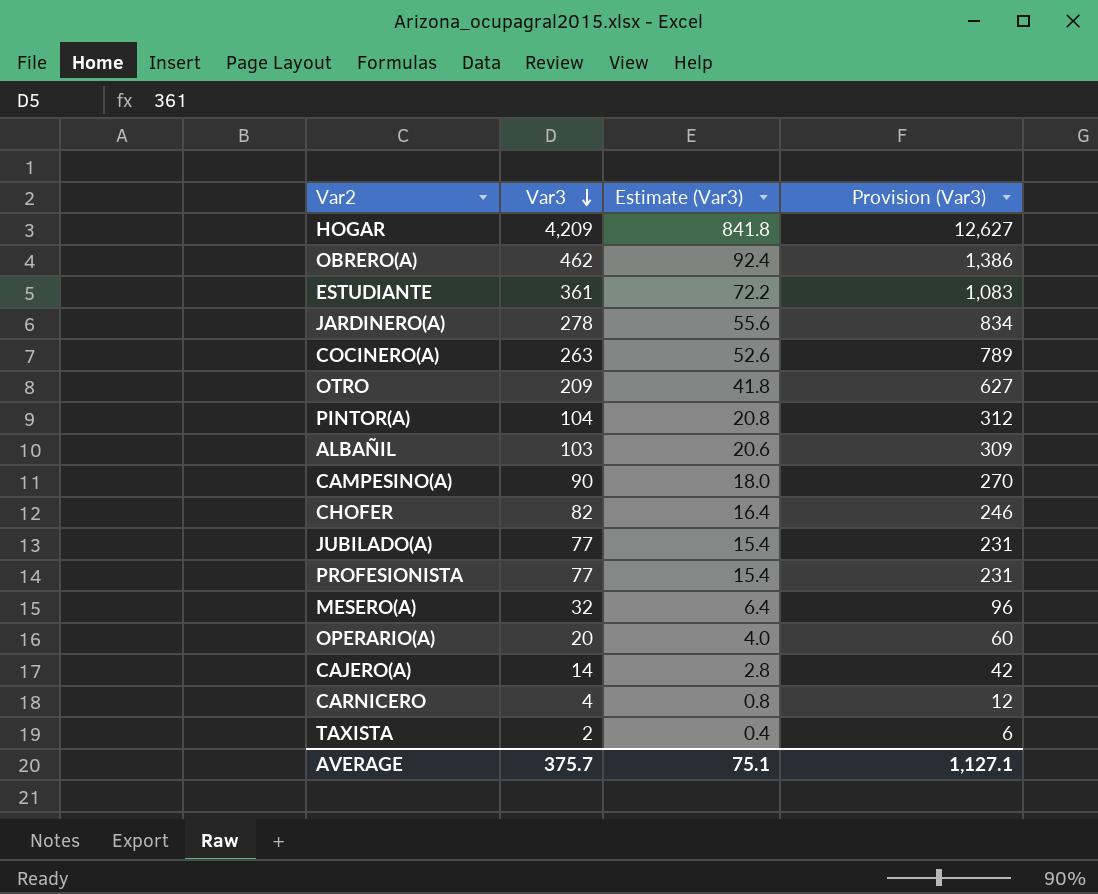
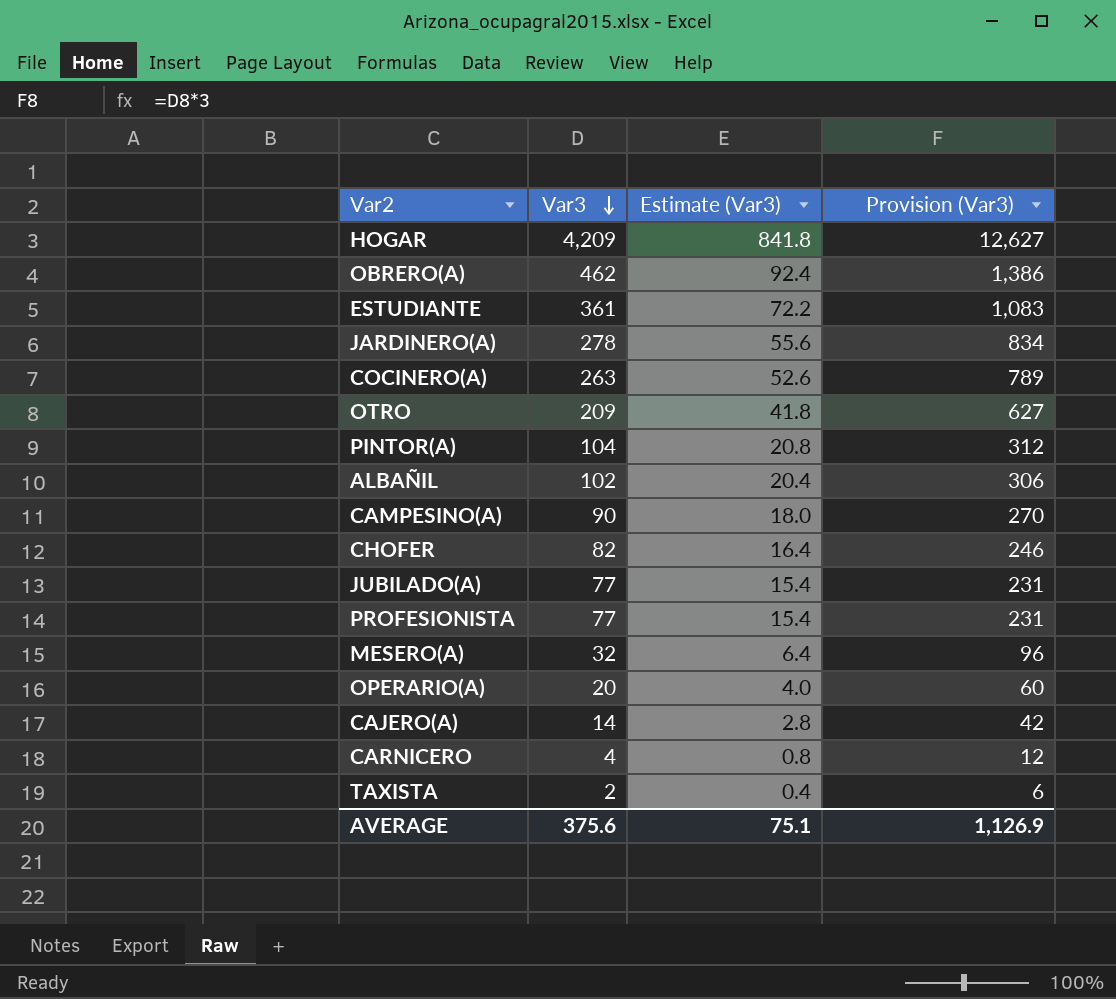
ALBAÑIL | Var3: 103 -> 102
ALBAÑIL | Estimate (Var3): 20.6 -> 20.4
ALBAÑIL | Provision (Var3): 309 -> 306
AVERAGE | Var3: 375.7 -> 375.6
AVERAGE | Provision (Var3): 1,127.1 -> 1,126.9

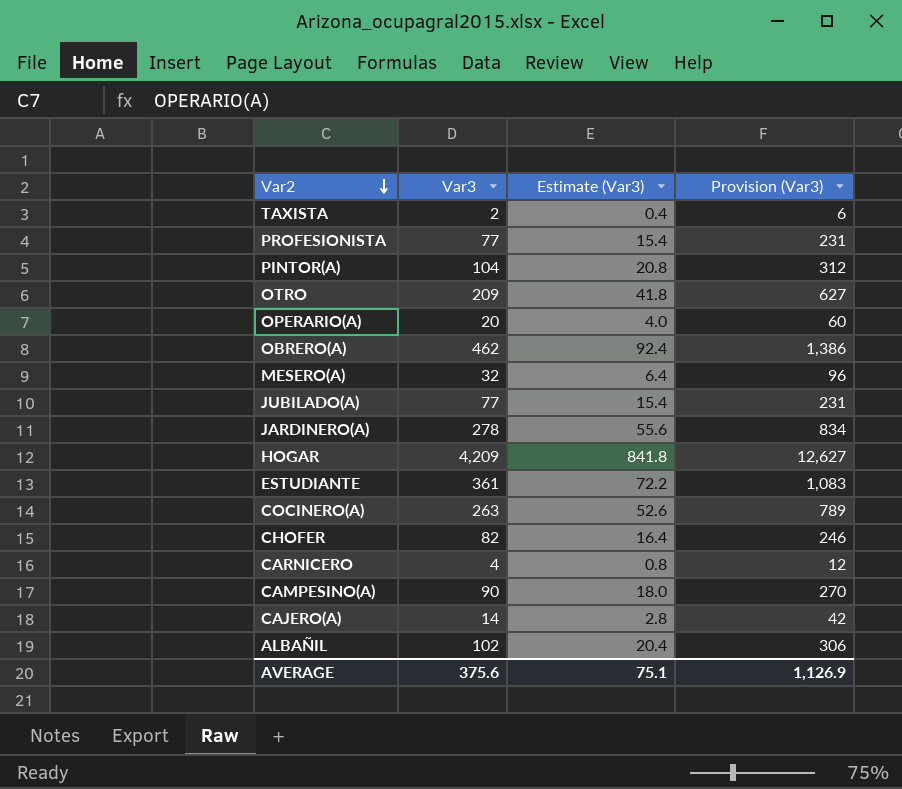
row order: Var3 descending -> Var2 descending

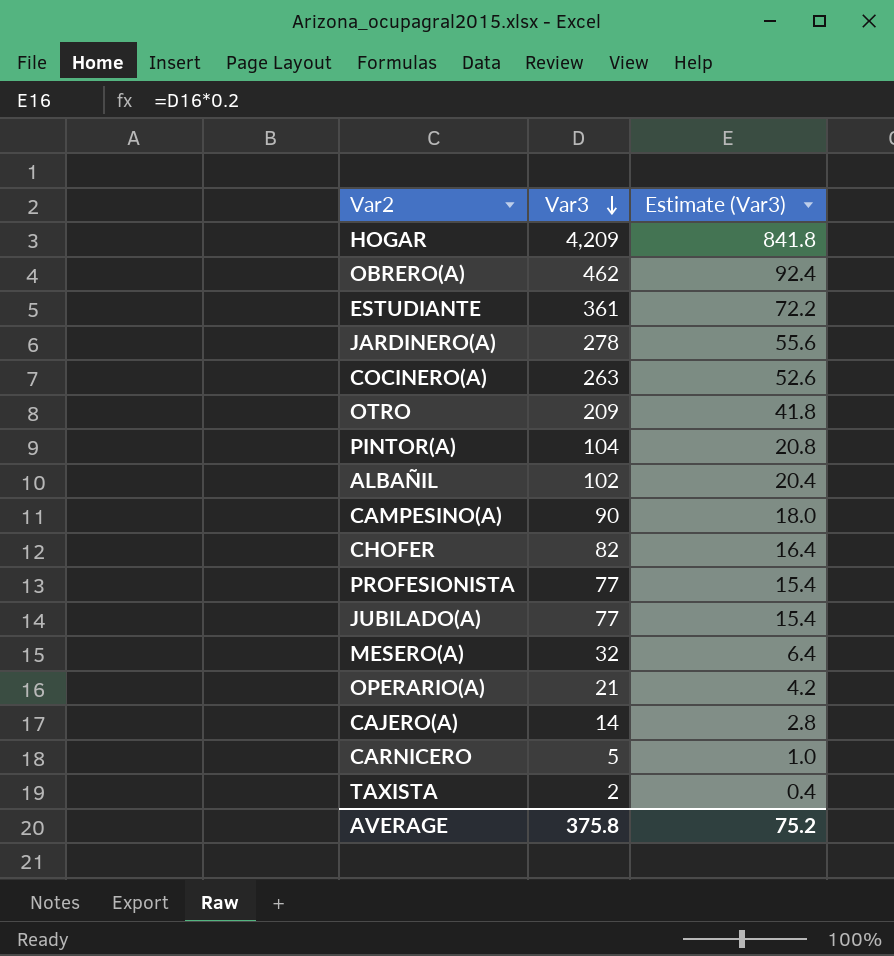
row order: Var2 descending -> Var3 descending
column Provision (Var3) | formula: [Var3] * 3 -> none
OPERARIO(A) | Var3: 20 -> 21
OPERARIO(A) | Estimate (Var3): 4.0 -> 4.2
CARNICERO | Var3: 4 -> 5
CARNICERO | Estimate (Var3): 0.8 -> 1.0
AVERAGE | Var3: 375.6 -> 375.8
AVERAGE | Estimate (Var3): 75.1 -> 75.2

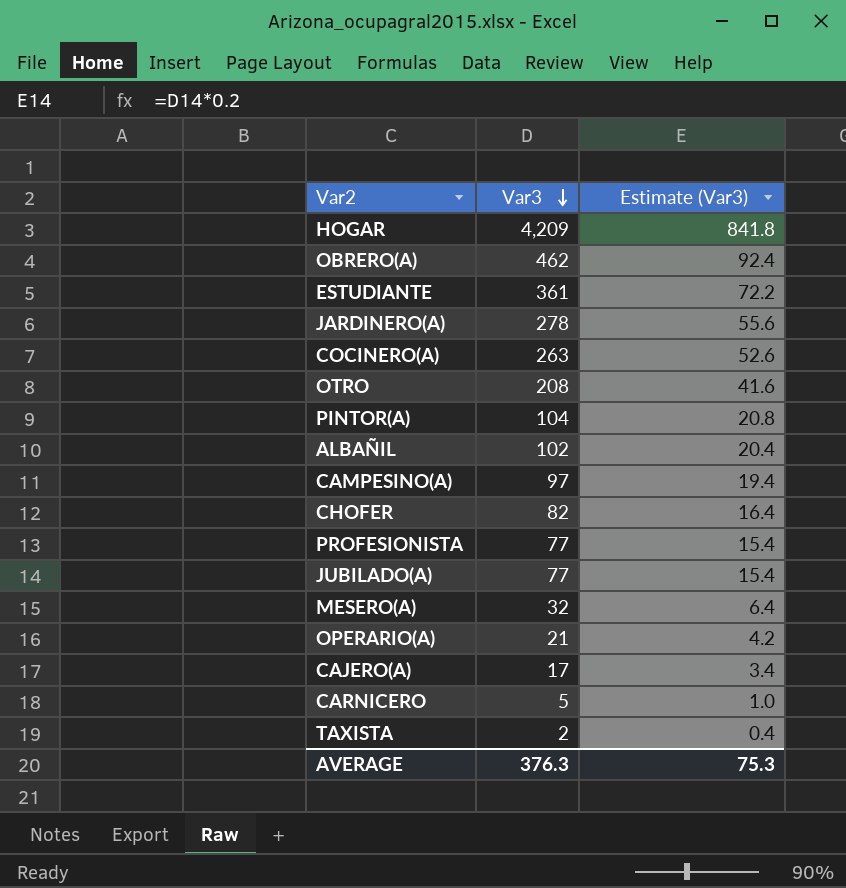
OTRO | Var3: 209 -> 208
OTRO | Estimate (Var3): 41.8 -> 41.6
CAMPESINO(A) | Var3: 90 -> 97
CAMPESINO(A) | Estimate (Var3): 18.0 -> 19.4
CAJERO(A) | Var3: 14 -> 17
CAJERO(A) | Estimate (Var3): 2.8 -> 3.4
AVERAGE | Var3: 375.8 -> 376.3
AVERAGE | Estimate (Var3): 75.2 -> 75.3

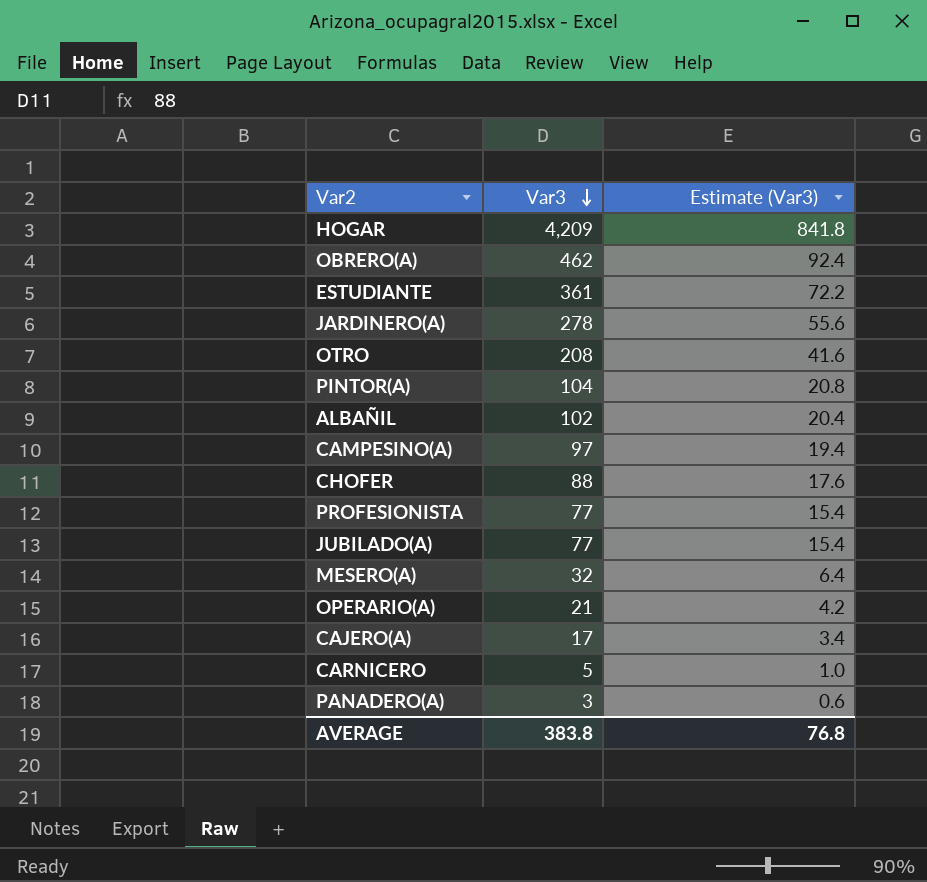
row COCINERO(A): 263 | 52.6 -> none
row TAXISTA: 2 | 0.4 -> none
CHOFER | Var3: 82 -> 88
CHOFER | Estimate (Var3): 16.4 -> 17.6
row PANADERO(A): none -> 3 | 0.6
AVERAGE | Var3: 376.3 -> 383.8
AVERAGE | Estimate (Var3): 75.3 -> 76.8

